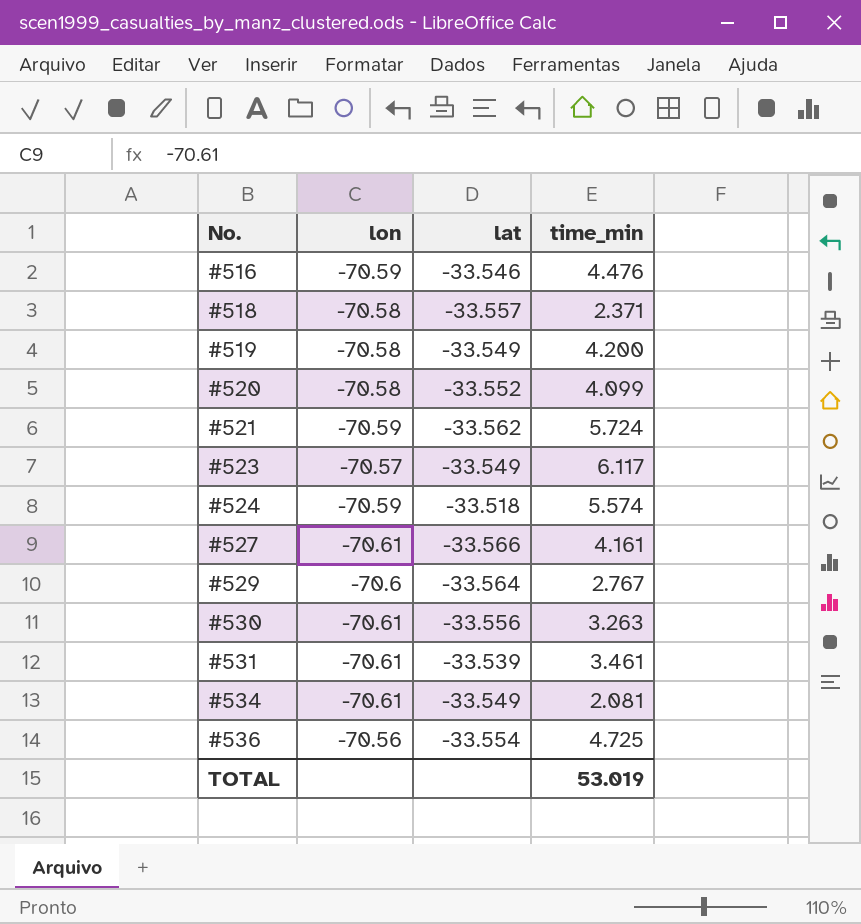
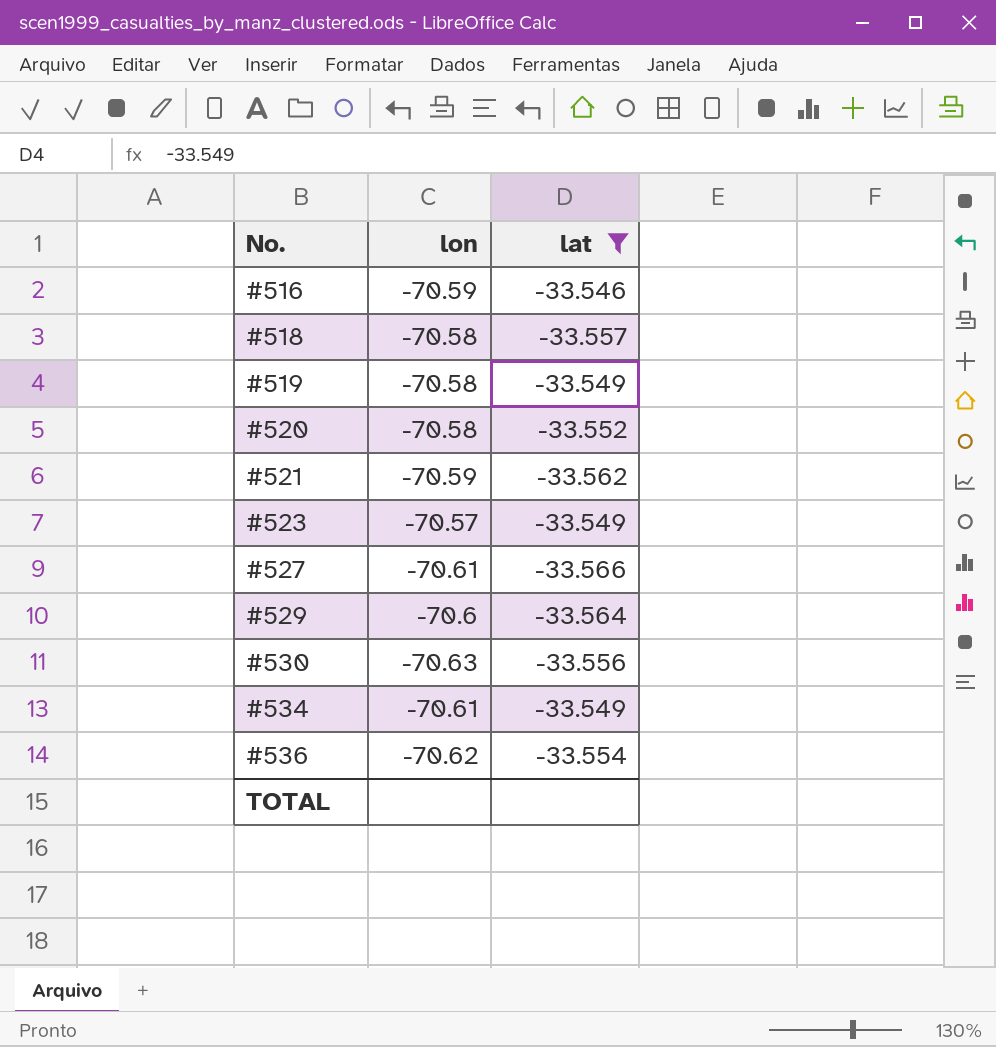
filter: none -> lat <= -33.546
column time_min | position: 4 -> none
#530 | lon: -70.61 -> -70.63
#536 | lon: -70.56 -> -70.62

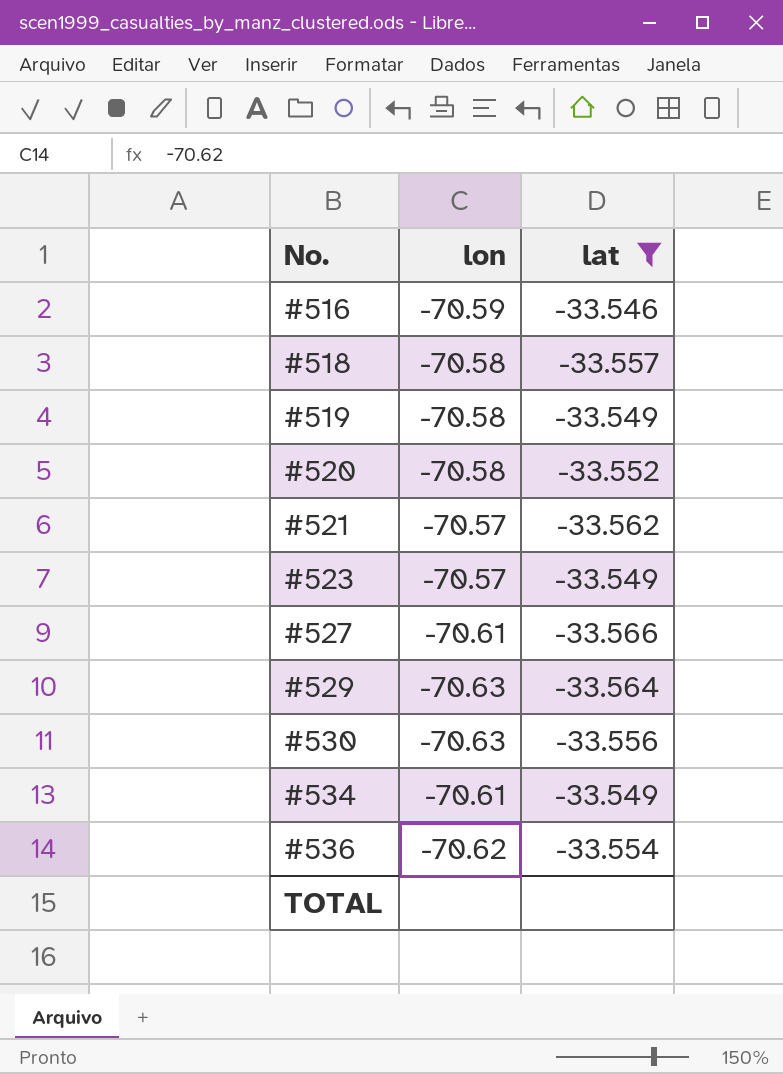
#521 | lon: -70.59 -> -70.57
#529 | lon: -70.6 -> -70.63

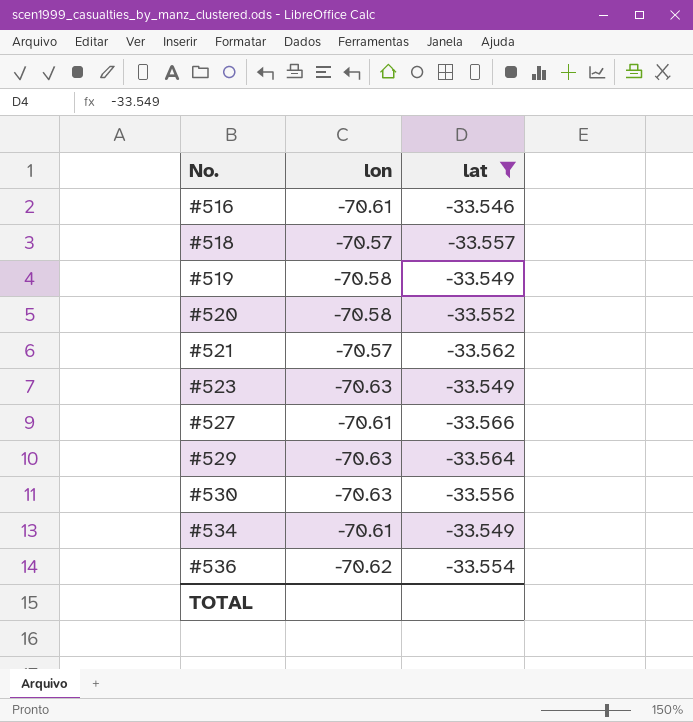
#516 | lon: -70.59 -> -70.61
#518 | lon: -70.58 -> -70.57
#523 | lon: -70.57 -> -70.63

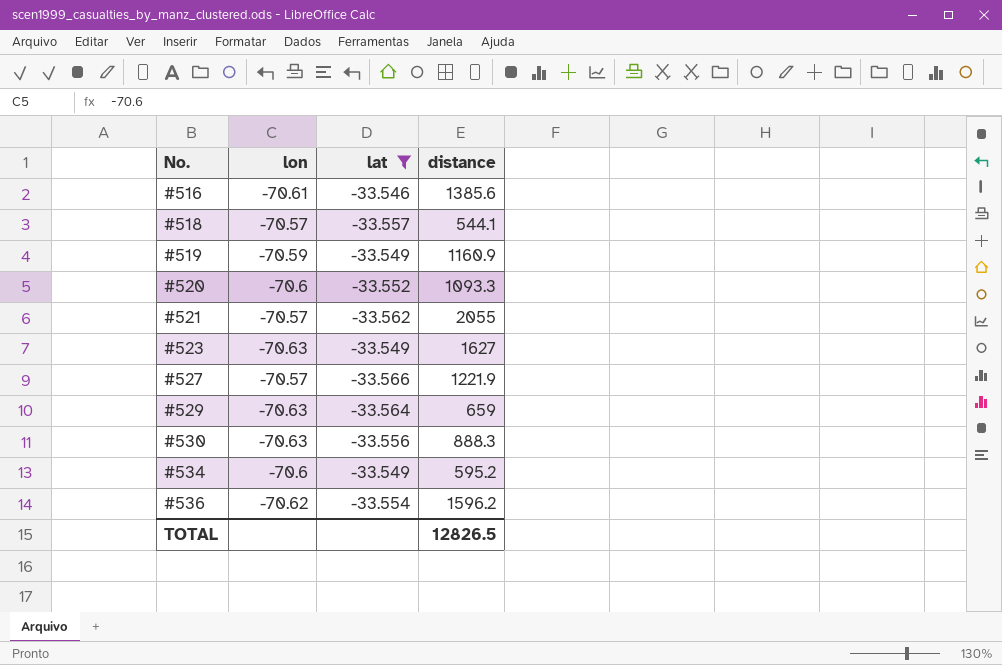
column distance | position: none -> 4
#519 | lon: -70.58 -> -70.59
#520 | lon: -70.58 -> -70.6
#527 | lon: -70.61 -> -70.57
#534 | lon: -70.61 -> -70.6

